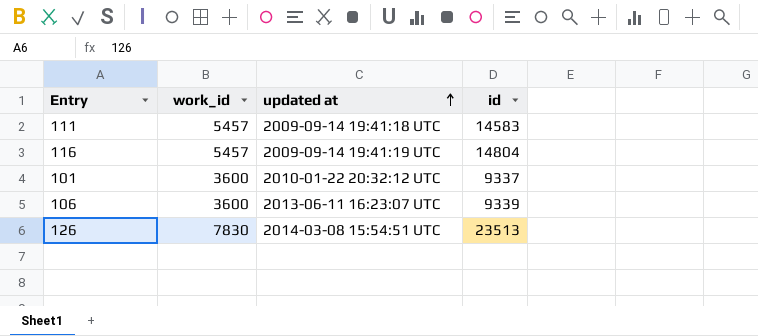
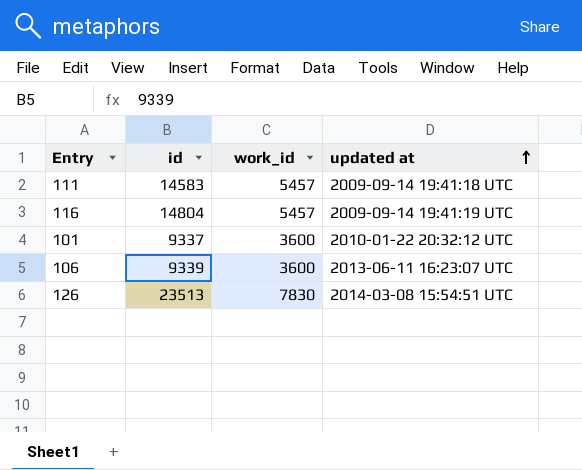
column id | position: 4 -> 2

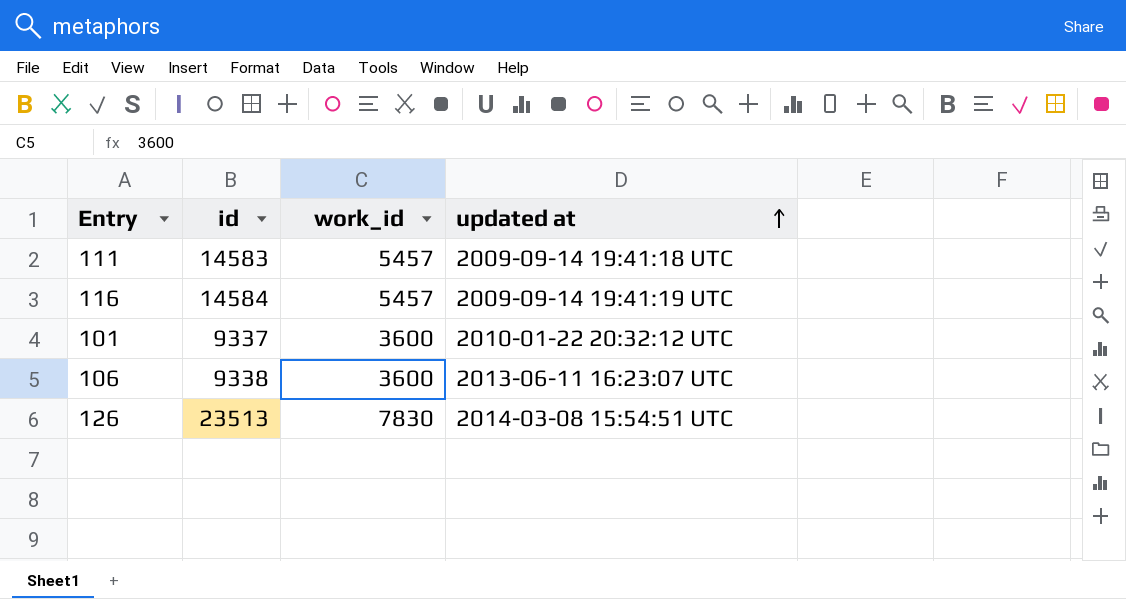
116 | id: 14804 -> 14584
106 | id: 9339 -> 9338

